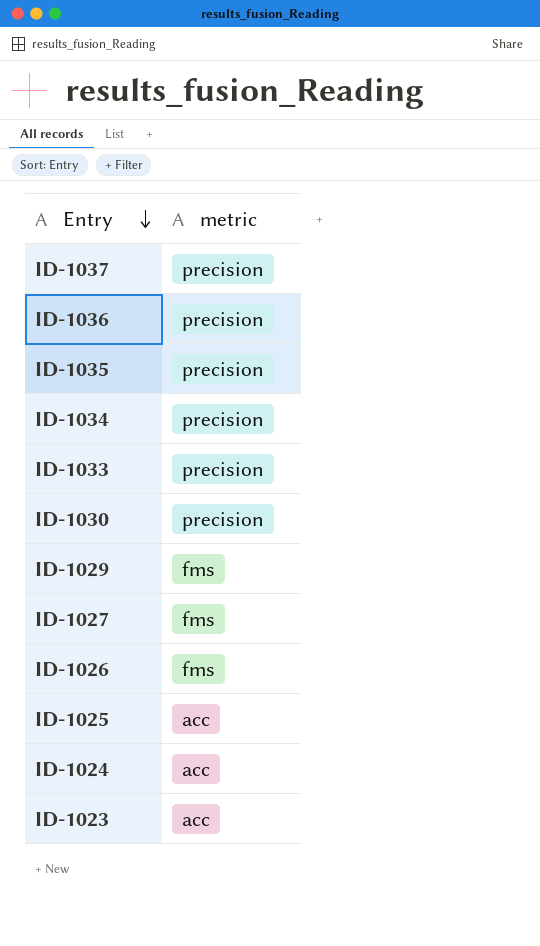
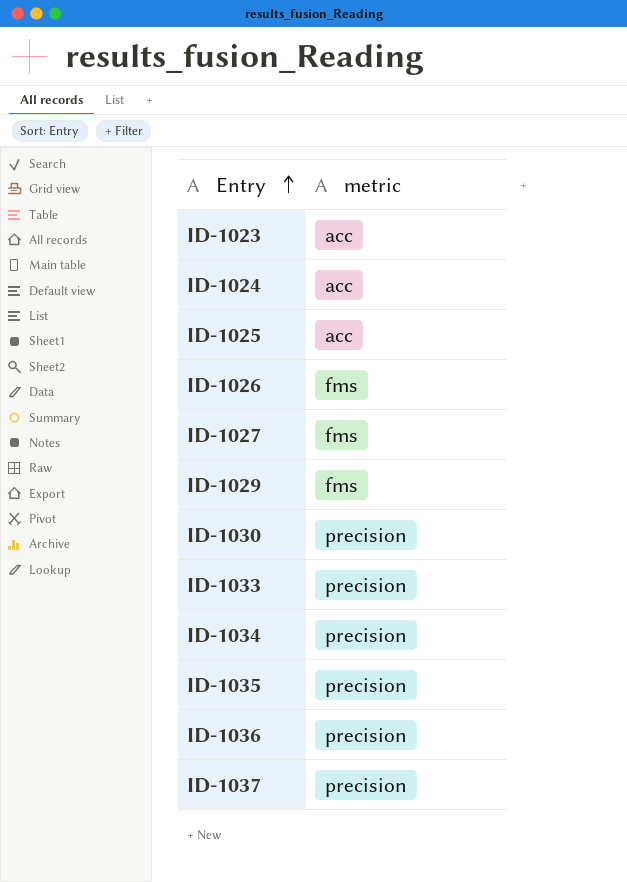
row order: Entry descending -> Entry ascending

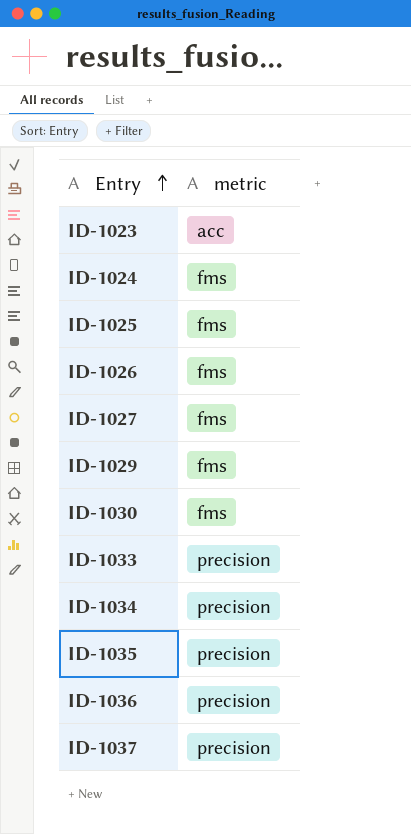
ID-1024 | metric: acc -> fms
ID-1025 | metric: acc -> fms
ID-1030 | metric: precision -> fms

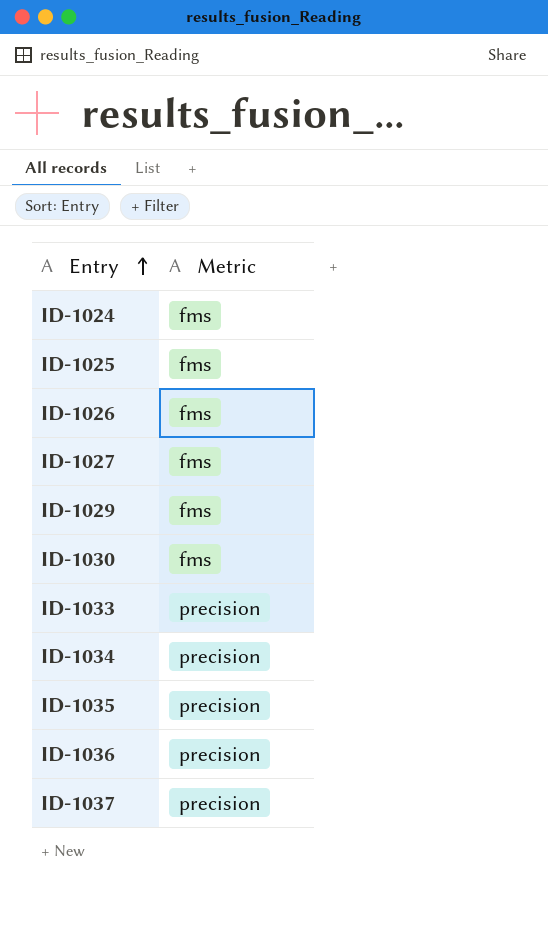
column name: metric -> Metric
row ID-1023: acc -> none

